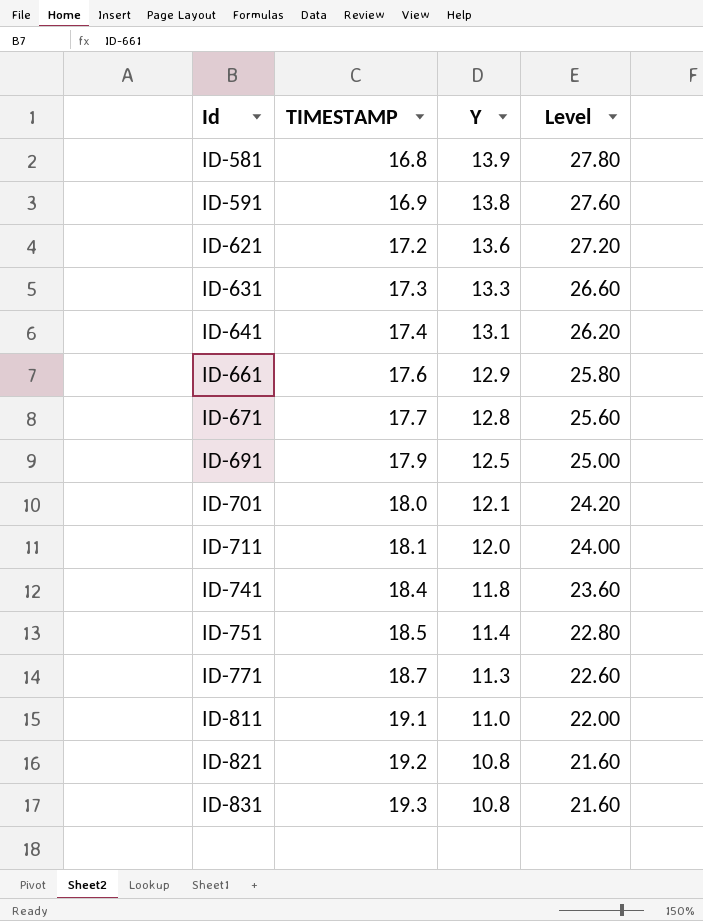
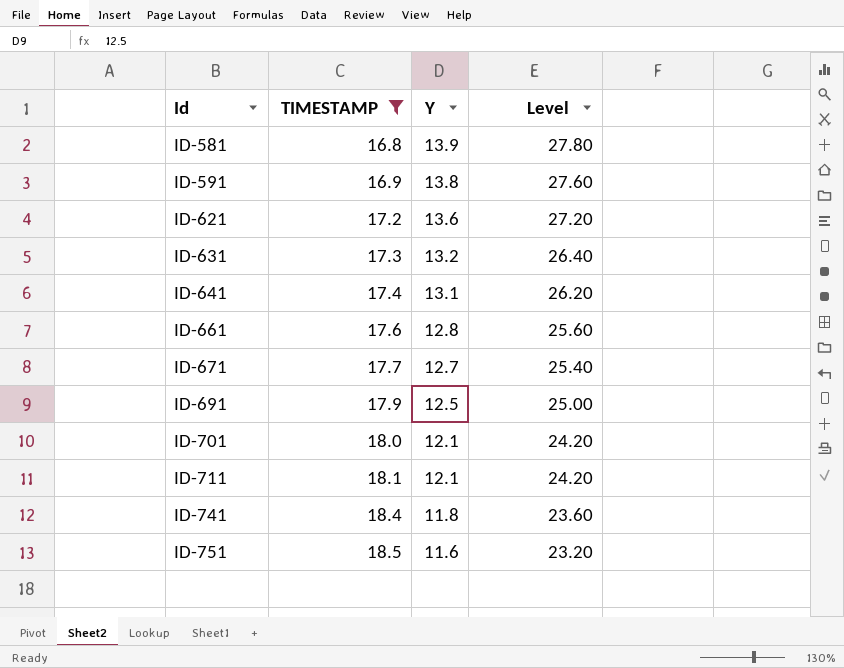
filter: none -> TIMESTAMP <= 18.5
ID-631 | Y: 13.3 -> 13.2
ID-631 | Level: 26.60 -> 26.40
ID-661 | Y: 12.9 -> 12.8
ID-661 | Level: 25.80 -> 25.60
ID-671 | Y: 12.8 -> 12.7
ID-671 | Level: 25.60 -> 25.40
ID-711 | Y: 12.0 -> 12.1
ID-711 | Level: 24.00 -> 24.20
ID-751 | Y: 11.4 -> 11.6
ID-751 | Level: 22.80 -> 23.20

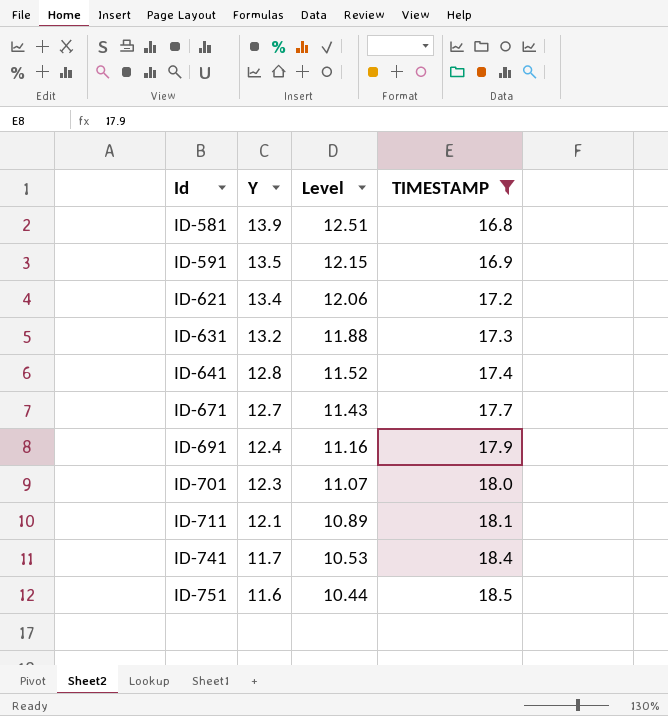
column Level | formula: [Y] * 2 -> [Y] * 0.9
column TIMESTAMP | position: 2 -> 4
row ID-661: 17.6 | 12.8 | 25.60 -> none
ID-591 | Y: 13.8 -> 13.5
ID-621 | Y: 13.6 -> 13.4
ID-641 | Y: 13.1 -> 12.8
ID-691 | Y: 12.5 -> 12.4
ID-701 | Y: 12.1 -> 12.3
ID-741 | Y: 11.8 -> 11.7

